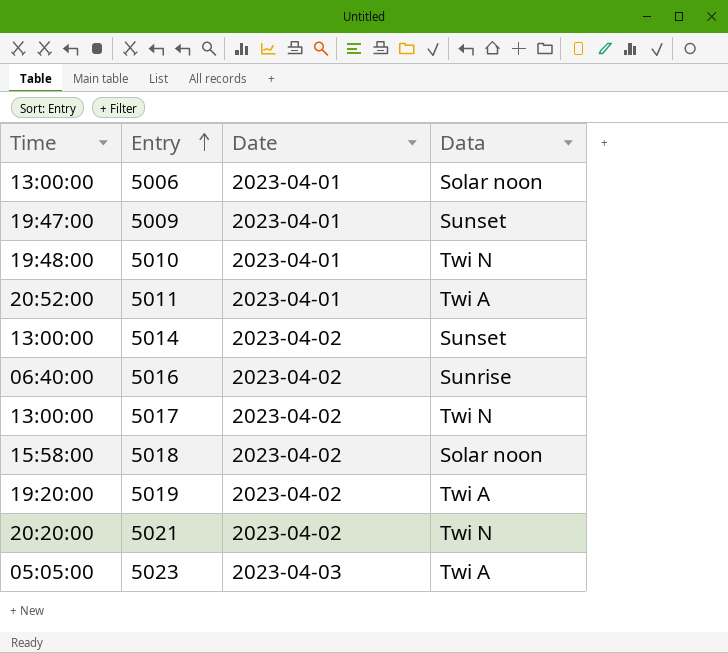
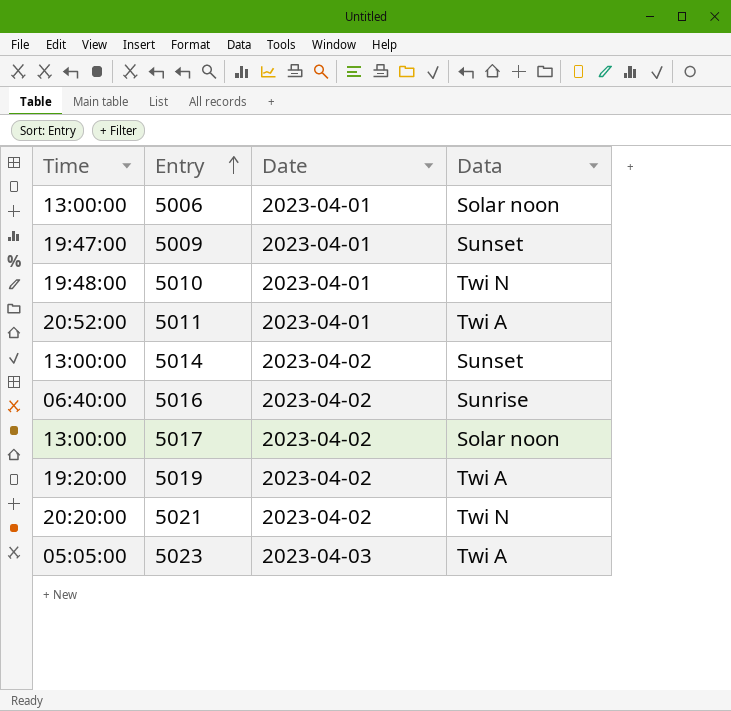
row 5018: 15:58:00 | 2023-04-02 | Solar noon -> none
5017 | Data: Twi N -> Solar noon

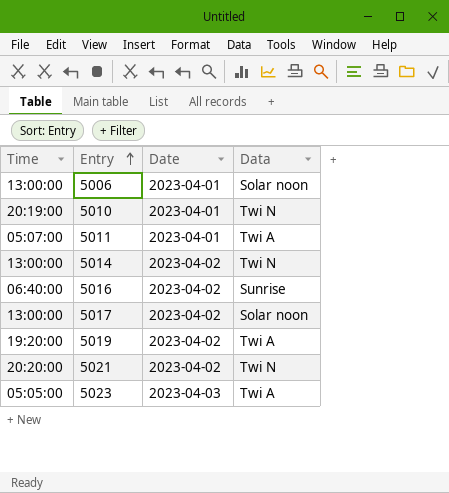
row 5009: 19:47:00 | 2023-04-01 | Sunset -> none
5010 | Time: 19:48:00 -> 20:19:00
5011 | Time: 20:52:00 -> 05:07:00
5014 | Data: Sunset -> Twi N

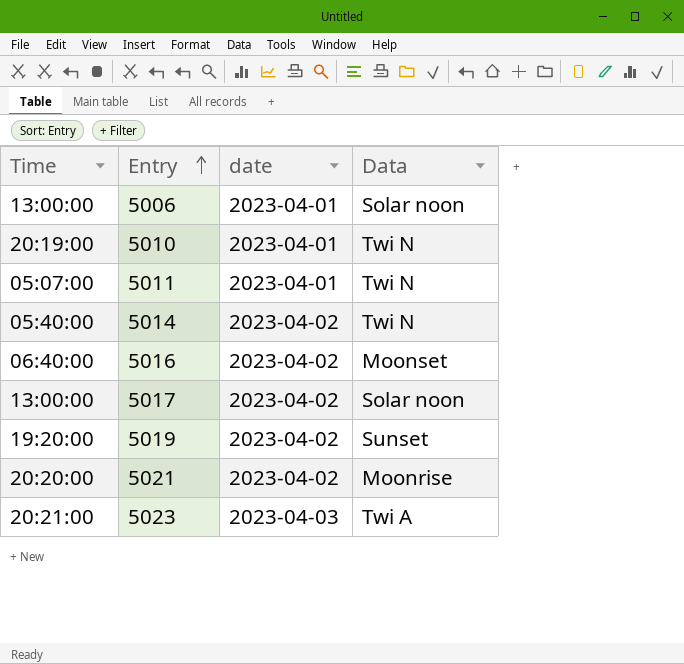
column name: Date -> date
5011 | Data: Twi A -> Twi N
5014 | Time: 13:00:00 -> 05:40:00
5016 | Data: Sunrise -> Moonset
5019 | Data: Twi A -> Sunset
5021 | Data: Twi N -> Moonrise
5023 | Time: 05:05:00 -> 20:21:00

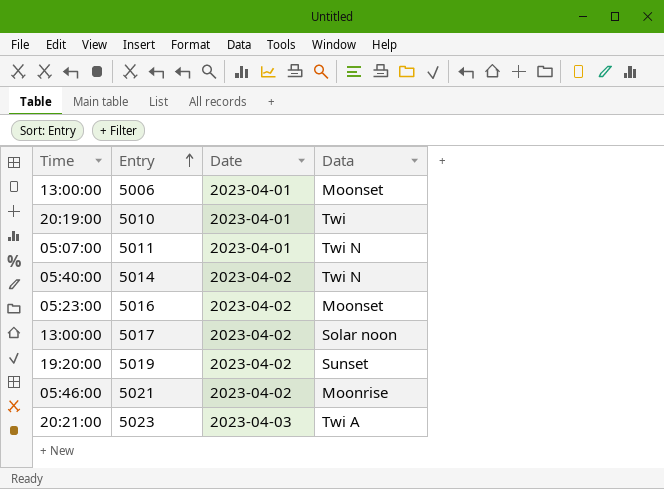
column name: date -> Date
5006 | Data: Solar noon -> Moonset
5010 | Data: Twi N -> Twi
5016 | Time: 06:40:00 -> 05:23:00
5021 | Time: 20:20:00 -> 05:46:00

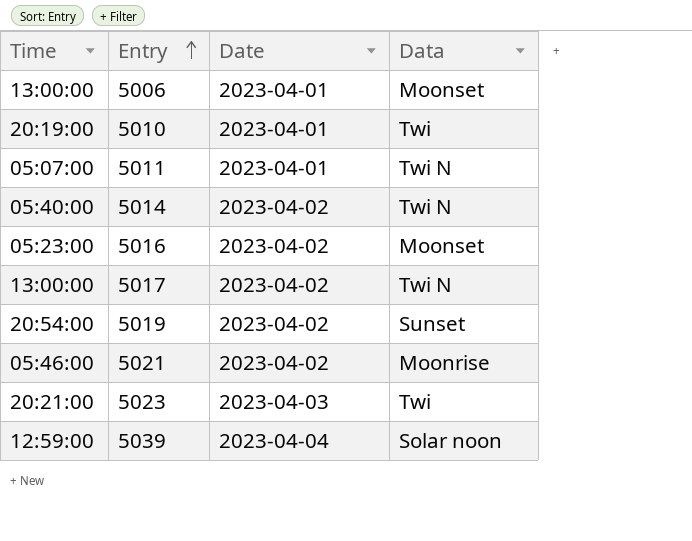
5017 | Data: Solar noon -> Twi N
5019 | Time: 19:20:00 -> 20:54:00
5023 | Data: Twi A -> Twi
row 5039: none -> 12:59:00 | 2023-04-04 | Solar noon

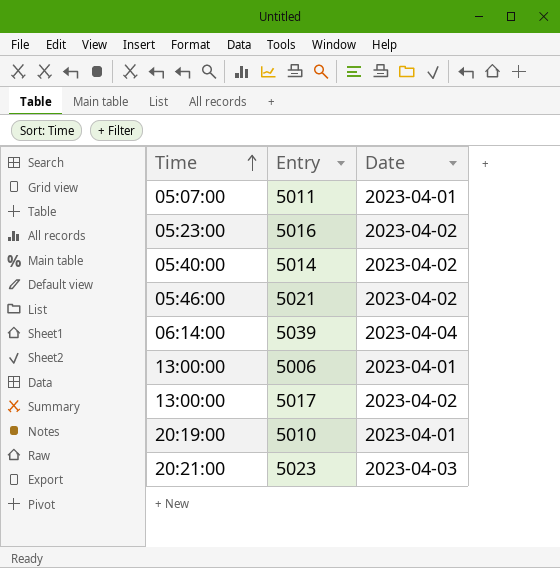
row order: Entry ascending -> Time ascending
column Data | position: 4 -> none
row 5019: 20:54:00 | 2023-04-02 | Sunset -> none
5039 | Time: 12:59:00 -> 06:14:00

